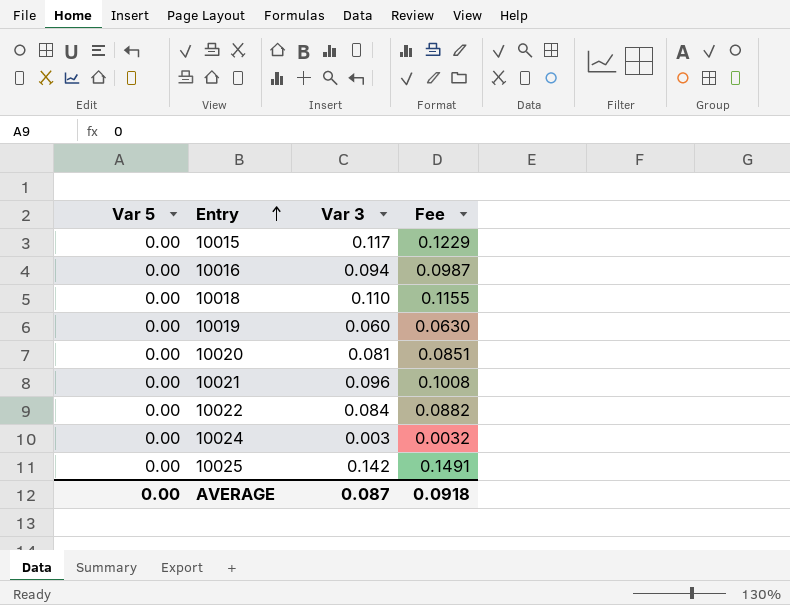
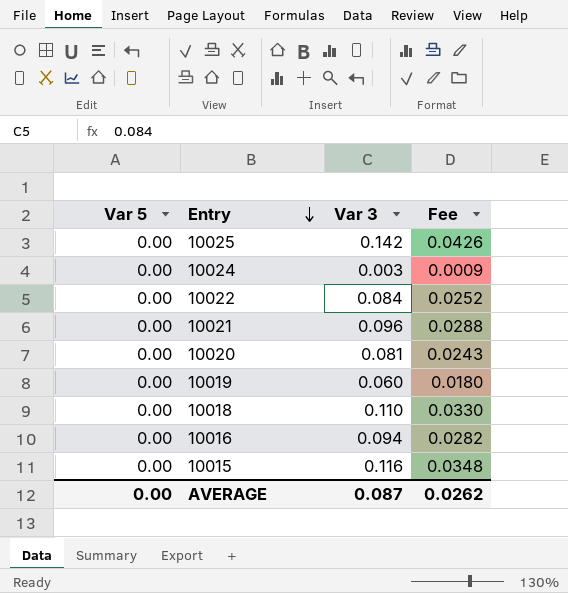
row order: Entry ascending -> Entry descending
column Fee | formula: [Var 3] * 1.05 -> [Var 3] * 0.3
10015 | Var 3: 0.117 -> 0.116
AVERAGE | Fee: 0.0918 -> 0.0262

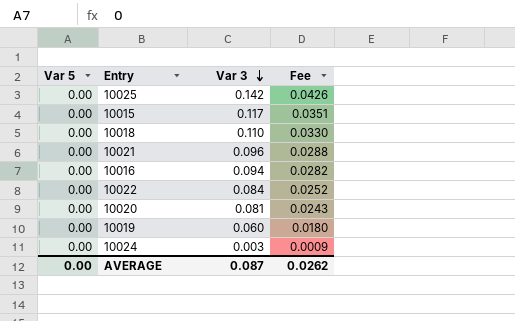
row order: Entry descending -> Var 3 descending
10015 | Var 3: 0.116 -> 0.117
10015 | Fee: 0.0348 -> 0.0351

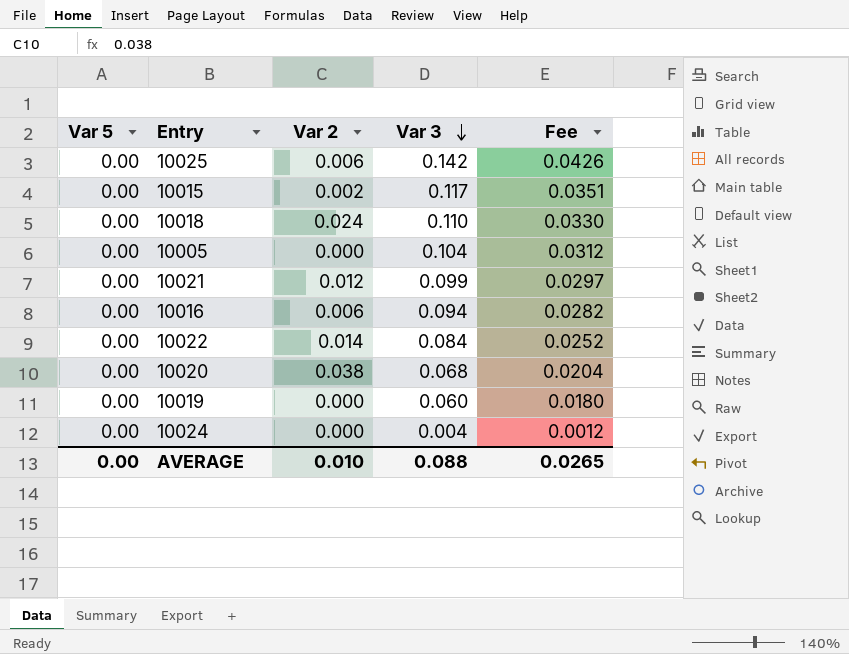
column Var 2 | position: none -> 3
row 10005: none -> 0.00 | 0.000 | 0.104 | 0.0312
10021 | Var 3: 0.096 -> 0.099
10021 | Fee: 0.0288 -> 0.0297
10020 | Var 3: 0.081 -> 0.068
10020 | Fee: 0.0243 -> 0.0204
10024 | Var 3: 0.003 -> 0.004
10024 | Fee: 0.0009 -> 0.0012
AVERAGE | Var 3: 0.087 -> 0.088
AVERAGE | Fee: 0.0262 -> 0.0265

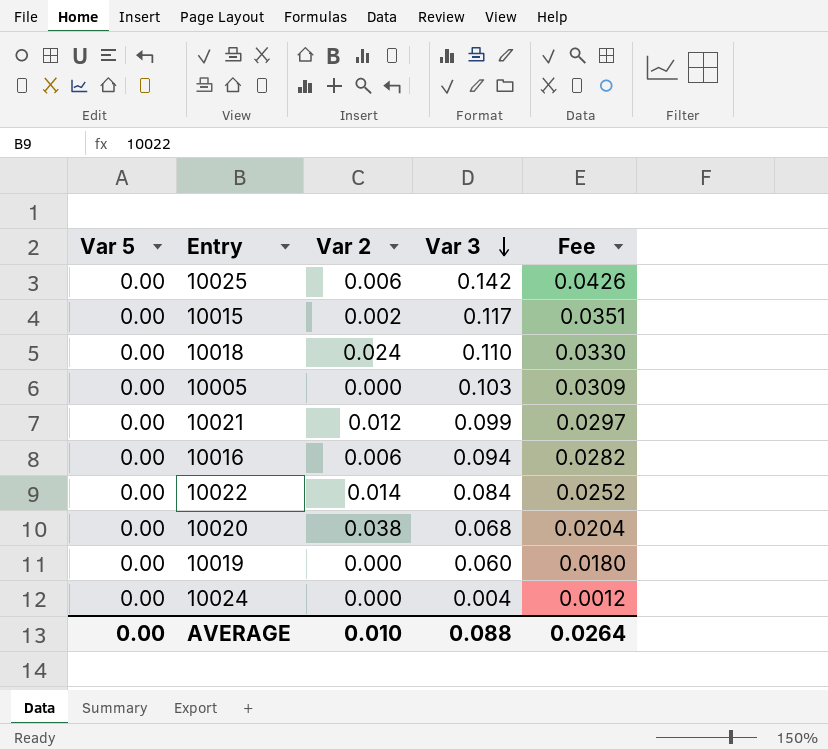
10005 | Var 3: 0.104 -> 0.103
10005 | Fee: 0.0312 -> 0.0309
AVERAGE | Fee: 0.0265 -> 0.0264

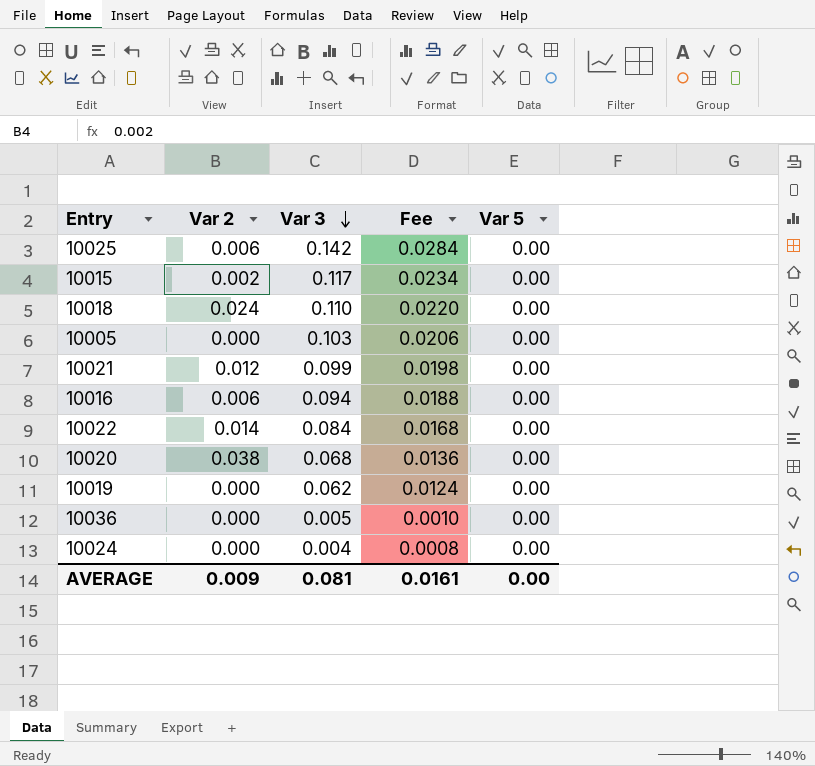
column Fee | formula: [Var 3] * 0.3 -> [Var 3] * 0.2
column Var 5 | position: 1 -> 5
10019 | Var 3: 0.060 -> 0.062
row 10036: none -> 0.000 | 0.005 | 0.0010 | 0.00
AVERAGE | Var 2: 0.010 -> 0.009
AVERAGE | Var 3: 0.088 -> 0.081
AVERAGE | Fee: 0.0264 -> 0.0161

